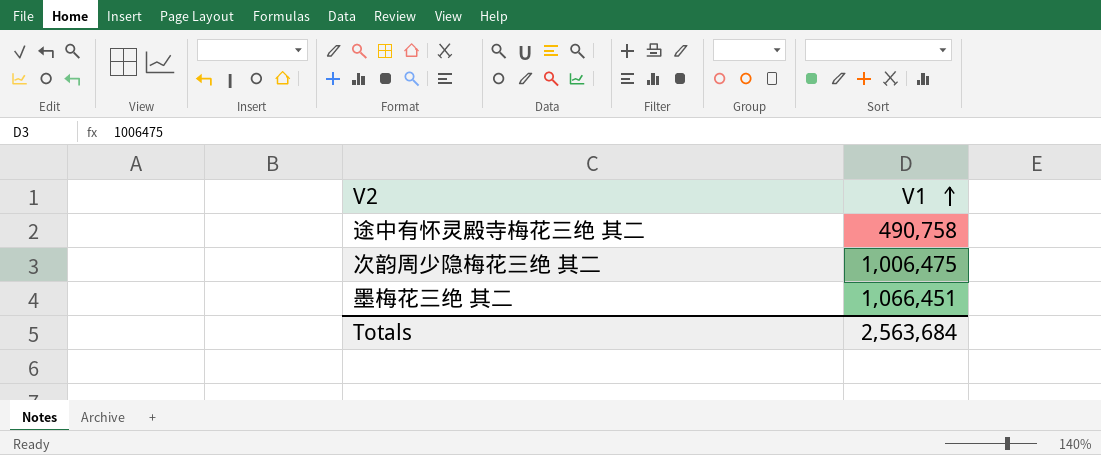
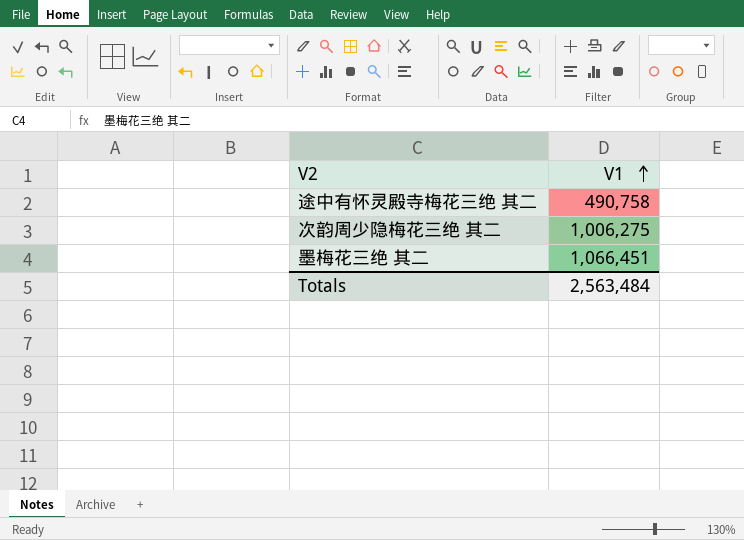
次韵周少隐梅花三绝 其二 | V1: 1,006,475 -> 1,006,275
Totals | V1: 2,563,684 -> 2,563,484

